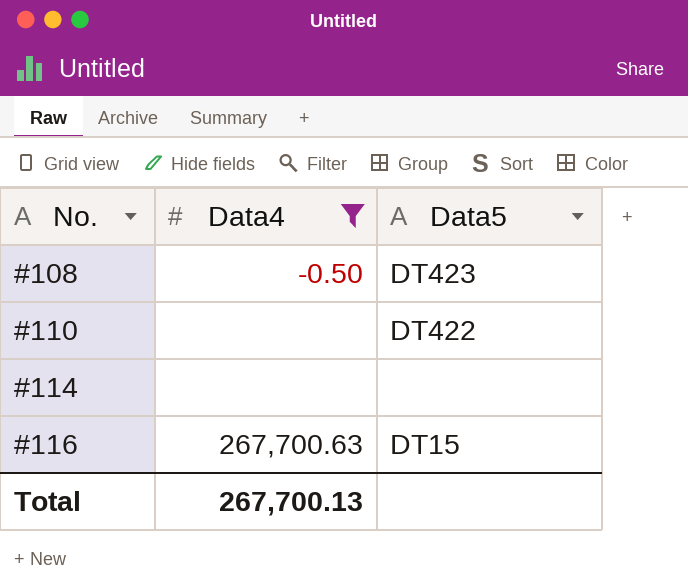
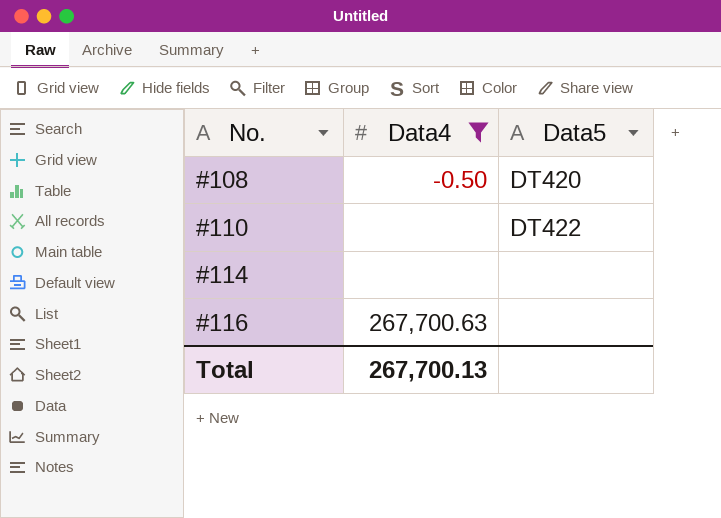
#108 | Data5: DT423 -> DT420
#116 | Data5: DT15 -> none

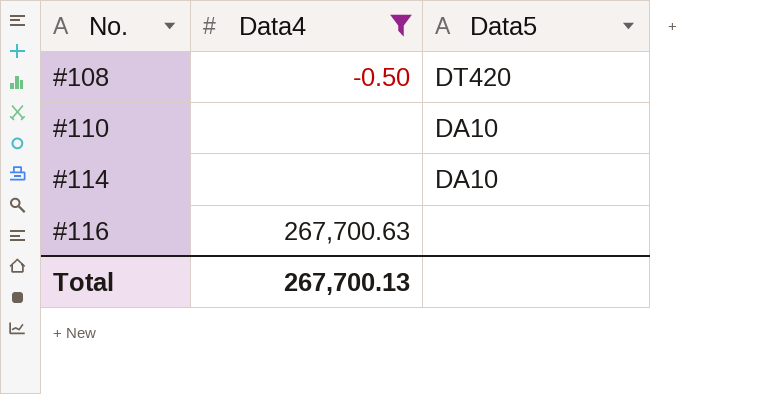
#110 | Data5: DT422 -> DA10
#114 | Data5: none -> DA10

